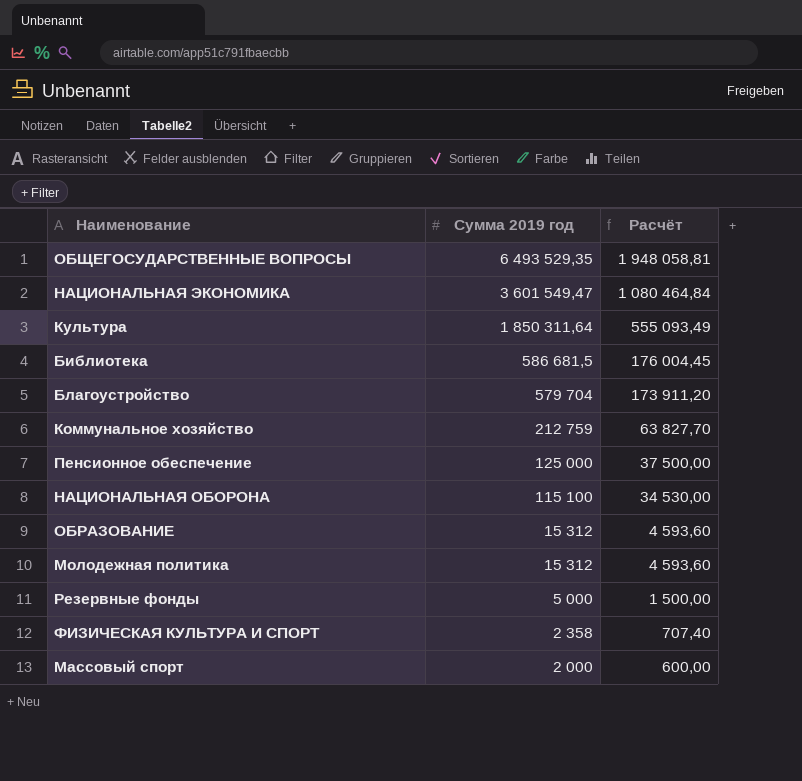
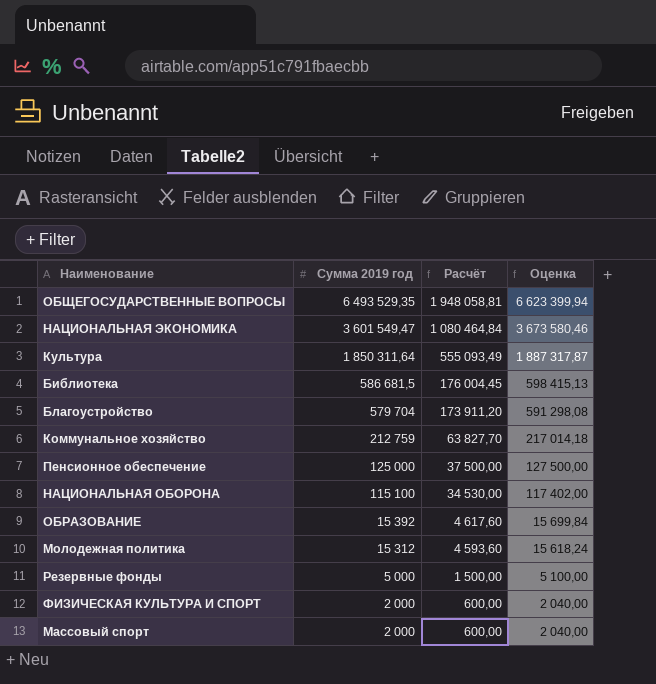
column Оценка | formula: none -> [Сумма 2019 год] * 1,02
ОБРАЗОВАНИЕ | Сумма 2019 год: 15 312 -> 15 392
ОБРАЗОВАНИЕ | Расчёт: 4 593,60 -> 4 617,60
ФИЗИЧЕСКАЯ КУЛЬТУРА И СПОРТ | Сумма 2019 год: 2 358 -> 2 000
ФИЗИЧЕСКАЯ КУЛЬТУРА И СПОРТ | Расчёт: 707,40 -> 600,00

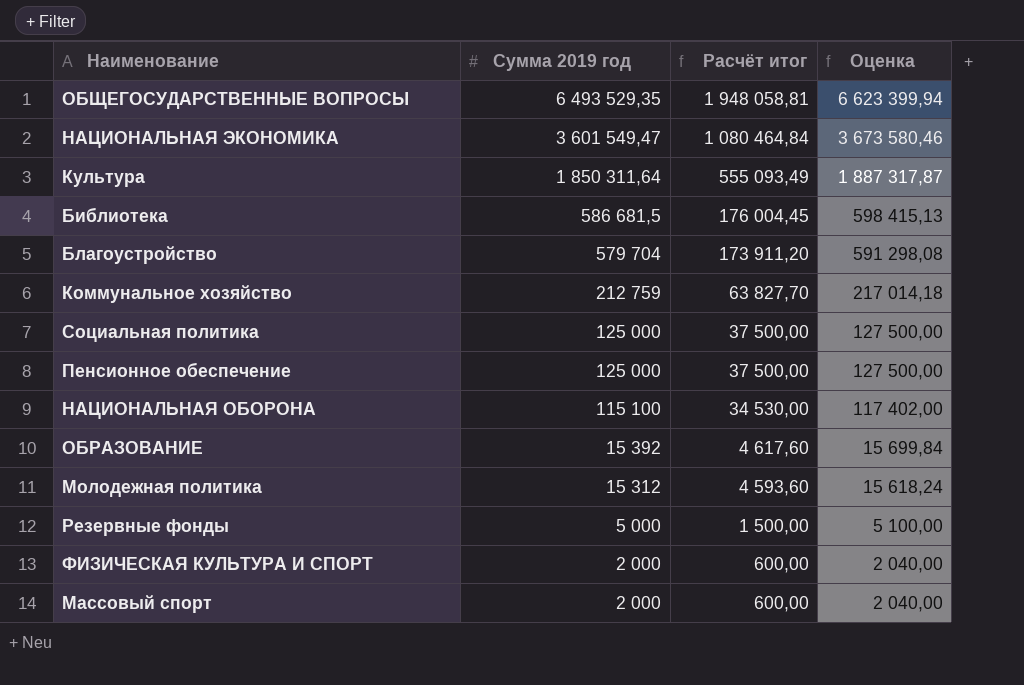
column name: Расчёт -> Расчёт итог
row Социальная политика: none -> 125 000 | 37 500,00 | 127 500,00

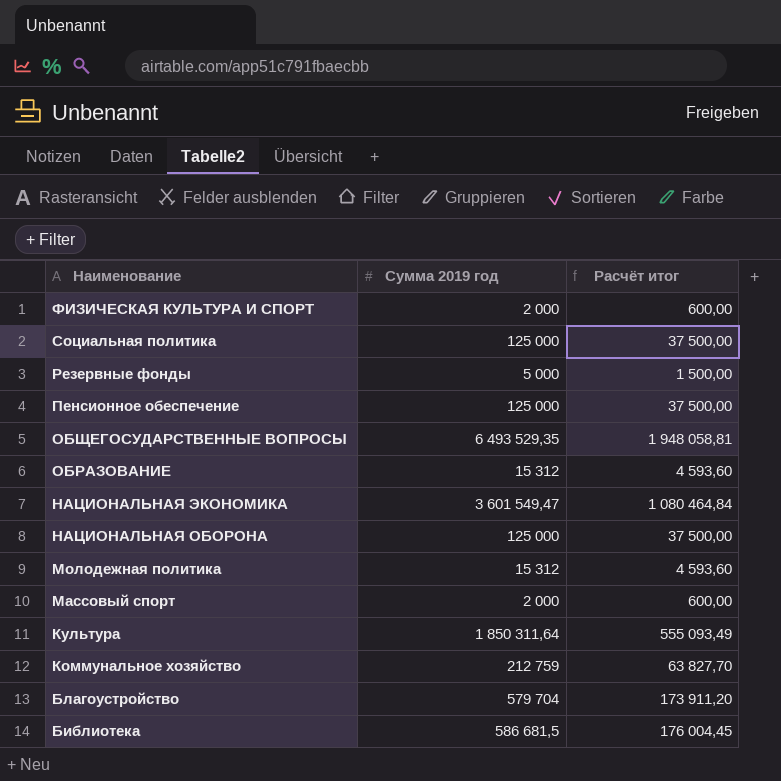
row order: Сумма 2019 год descending -> Наименование descending
column Оценка | formula: [Сумма 2019 год] * 1,02 -> none
ОБРАЗОВАНИЕ | Сумма 2019 год: 15 392 -> 15 312
ОБРАЗОВАНИЕ | Расчёт итог: 4 617,60 -> 4 593,60
НАЦИОНАЛЬНАЯ ОБОРОНА | Сумма 2019 год: 115 100 -> 125 000
НАЦИОНАЛЬНАЯ ОБОРОНА | Расчёт итог: 34 530,00 -> 37 500,00

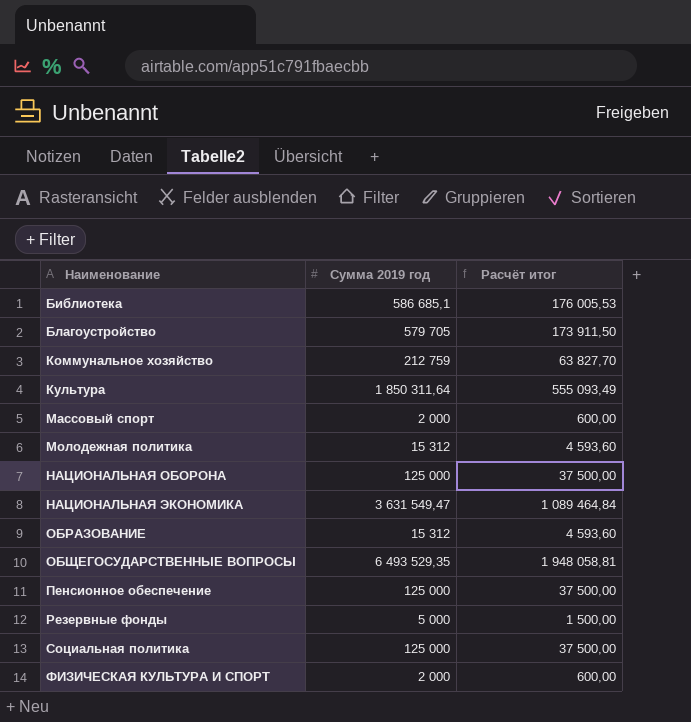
row order: Наименование descending -> Наименование ascending
Библиотека | Сумма 2019 год: 586 681,5 -> 586 685,1
Библиотека | Расчёт итог: 176 004,45 -> 176 005,53
Благоустройство | Сумма 2019 год: 579 704 -> 579 705
Благоустройство | Расчёт итог: 173 911,20 -> 173 911,50
НАЦИОНАЛЬНАЯ ЭКОНОМИКА | Сумма 2019 год: 3 601 549,47 -> 3 631 549,47
НАЦИОНАЛЬНАЯ ЭКОНОМИКА | Расчёт итог: 1 080 464,84 -> 1 089 464,84

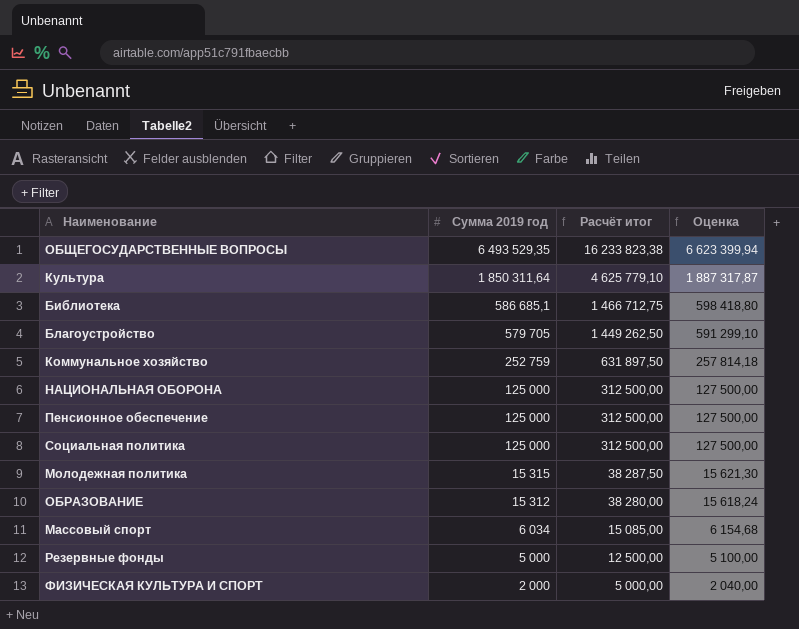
row order: Наименование ascending -> Сумма 2019 год descending
column Расчёт итог | formula: [Сумма 2019 год] * 0,3 -> [Сумма 2019 год] * 2,5
column Оценка | formula: none -> [Сумма 2019 год] * 1,02
row НАЦИОНАЛЬНАЯ ЭКОНОМИКА: 3 631 549,47 | 1 089 464,84 -> none
Коммунальное хозяйство | Сумма 2019 год: 212 759 -> 252 759
Молодежная политика | Сумма 2019 год: 15 312 -> 15 315
Массовый спорт | Сумма 2019 год: 2 000 -> 6 034

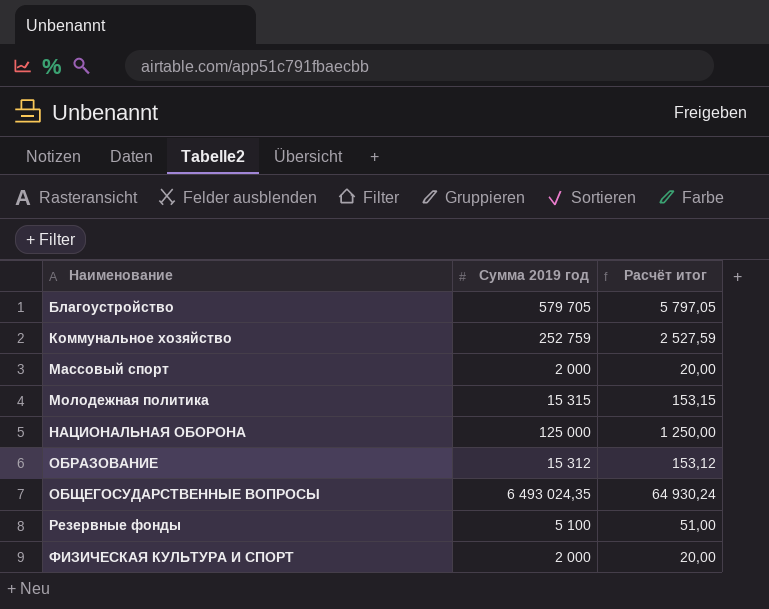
row order: Сумма 2019 год descending -> Наименование ascending
column Оценка | formula: [Сумма 2019 год] * 1,02 -> none
column Расчёт итог | formula: [Сумма 2019 год] * 2,5 -> [Сумма 2019 год] * 0,01
row Культура: 1 850 311,64 | 4 625 779,10 | 1 887 317,87 -> none
row Библиотека: 586 685,1 | 1 466 712,75 | 598 418,80 -> none
row Пенсионное обеспечение: 125 000 | 312 500,00 | 127 500,00 -> none
row Социальная политика: 125 000 | 312 500,00 | 127 500,00 -> none
Массовый спорт | Сумма 2019 год: 6 034 -> 2 000
ОБЩЕГОСУДАРСТВЕННЫЕ ВОПРОСЫ | Сумма 2019 год: 6 493 529,35 -> 6 493 024,35
Резервные фонды | Сумма 2019 год: 5 000 -> 5 100

